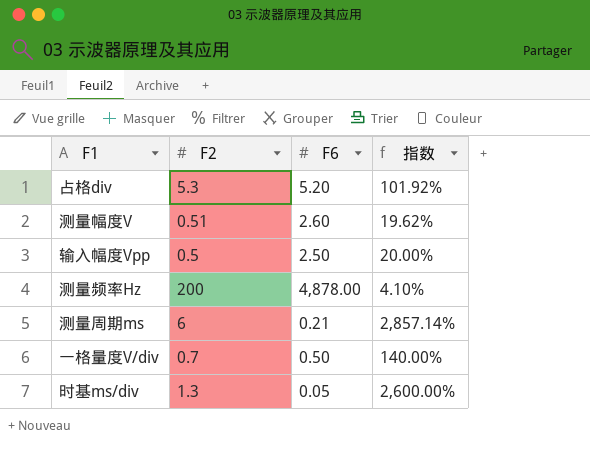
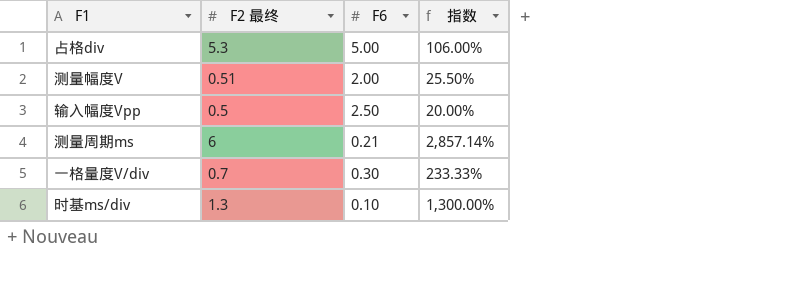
column name: F2 -> F2 最终
row 测量频率Hz: 200 | 4,878.00 | 4.10% -> none
占格div | F6: 5.20 -> 5.00
占格div | 指数: 101.92% -> 106.00%
测量幅度V | F6: 2.60 -> 2.00
测量幅度V | 指数: 19.62% -> 25.50%
一格量度V/div | F6: 0.50 -> 0.30
一格量度V/div | 指数: 140.00% -> 233.33%
时基ms/div | F6: 0.05 -> 0.10
时基ms/div | 指数: 2,600.00% -> 1,300.00%

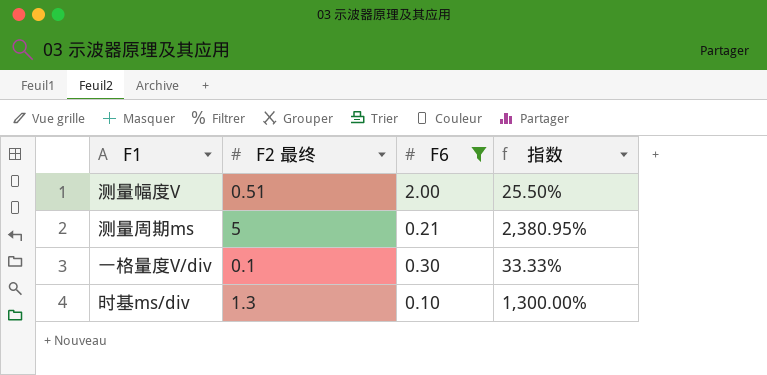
filter: none -> F6 <= 2.00
测量周期ms | F2 最终: 6 -> 5
测量周期ms | 指数: 2,857.14% -> 2,380.95%
一格量度V/div | F2 最终: 0.7 -> 0.1
一格量度V/div | 指数: 233.33% -> 33.33%

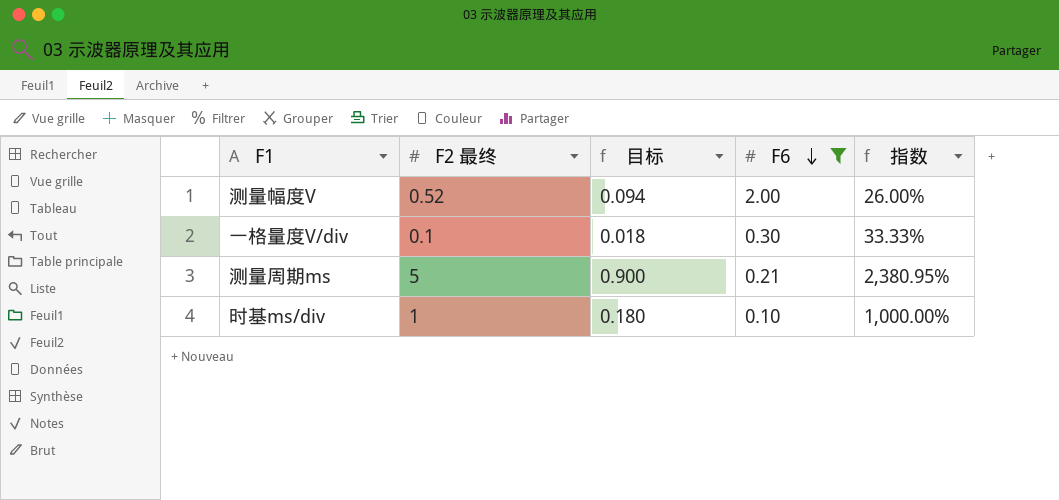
row order: none -> F6 descending
column 目标 | formula: none -> [F2 最终] * 0.18
测量幅度V | F2 最终: 0.51 -> 0.52
测量幅度V | 指数: 25.50% -> 26.00%
时基ms/div | F2 最终: 1.3 -> 1
时基ms/div | 指数: 1,300.00% -> 1,000.00%

